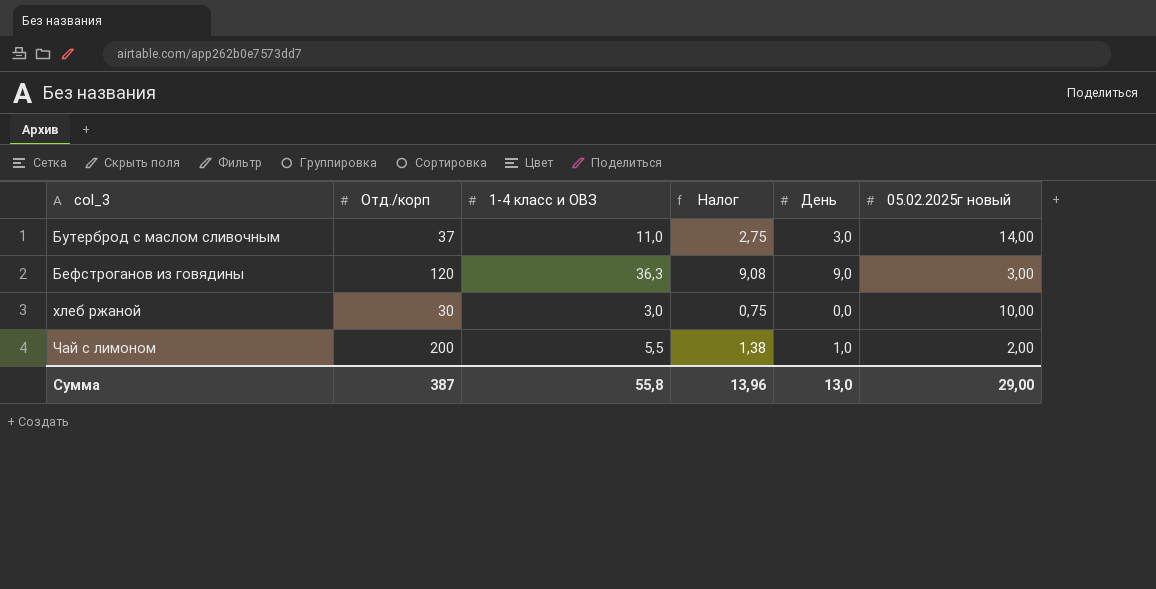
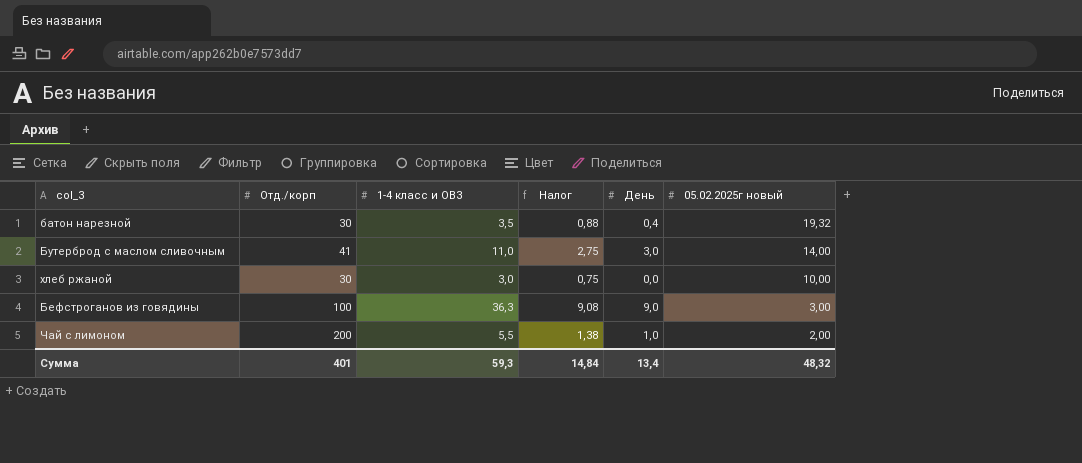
row order: none -> 05.02.2025г новый descending
row батон нарезной: none -> 30 | 3,5 | 0,88 | 0,4 | 19,32
Бутерброд с маслом сливочным | Отд./корп: 37 -> 41
Бефстроганов из говядины | Отд./корп: 120 -> 100
Сумма | Отд./корп: 387 -> 401
Сумма | 1-4 класс и ОВЗ: 55,8 -> 59,3
Сумма | Налог: 13,96 -> 14,84
Сумма | День: 13,0 -> 13,4
Сумма | 05.02.2025г новый: 29,00 -> 48,32

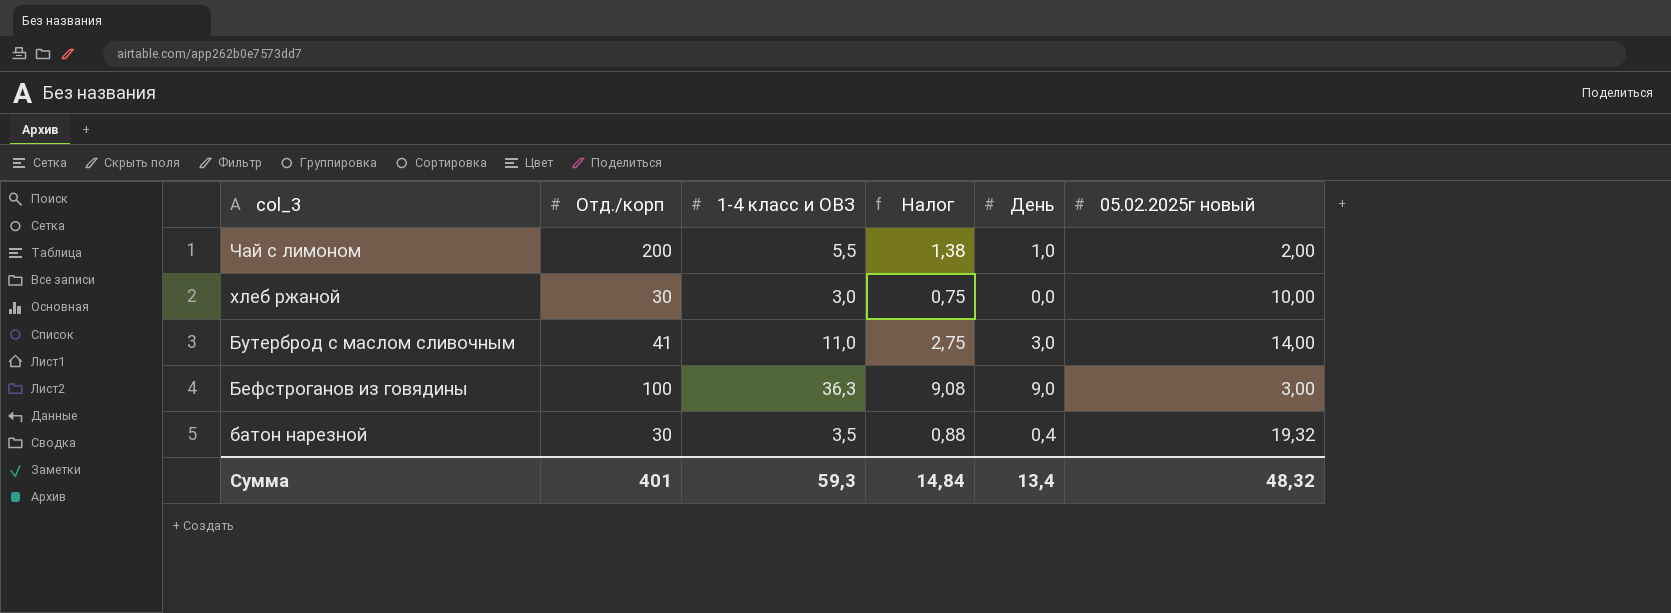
row order: 05.02.2025г новый descending -> col_3 descending

